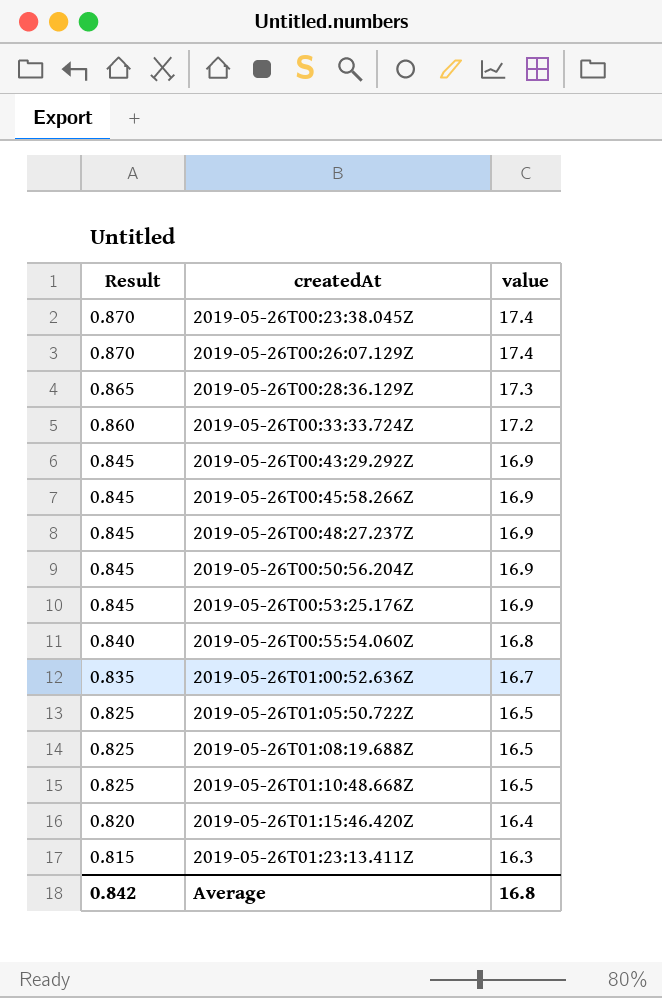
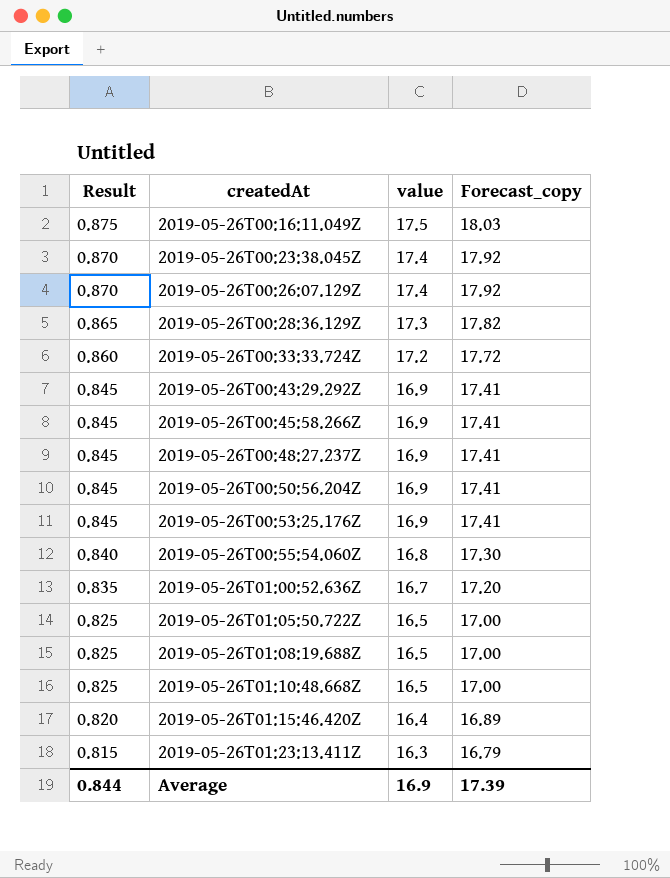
column Forecast_copy | formula: none -> [value] * 1.03
row 2019-05-26T00:16:11.049Z: none -> 0.875 | 17.5 | 18.03
Average | Result: 0.842 -> 0.844
Average | value: 16.8 -> 16.9

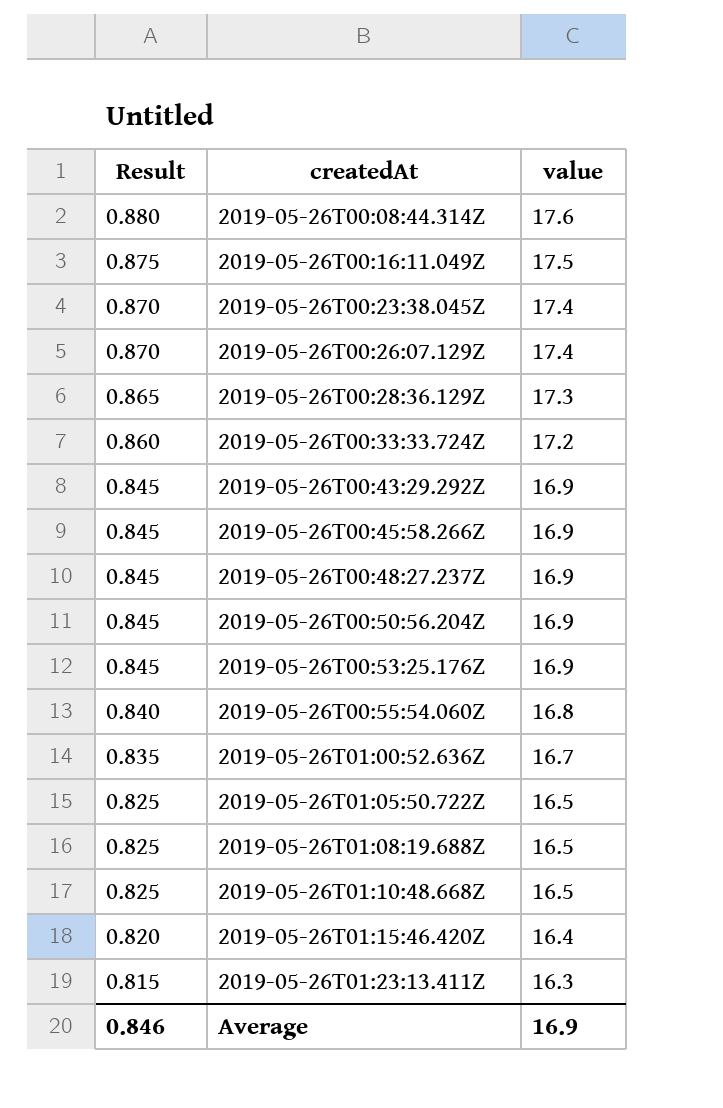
column Forecast_copy | formula: [value] * 1.03 -> none
row 2019-05-26T00:08:44.314Z: none -> 0.880 | 17.6
Average | Result: 0.844 -> 0.846

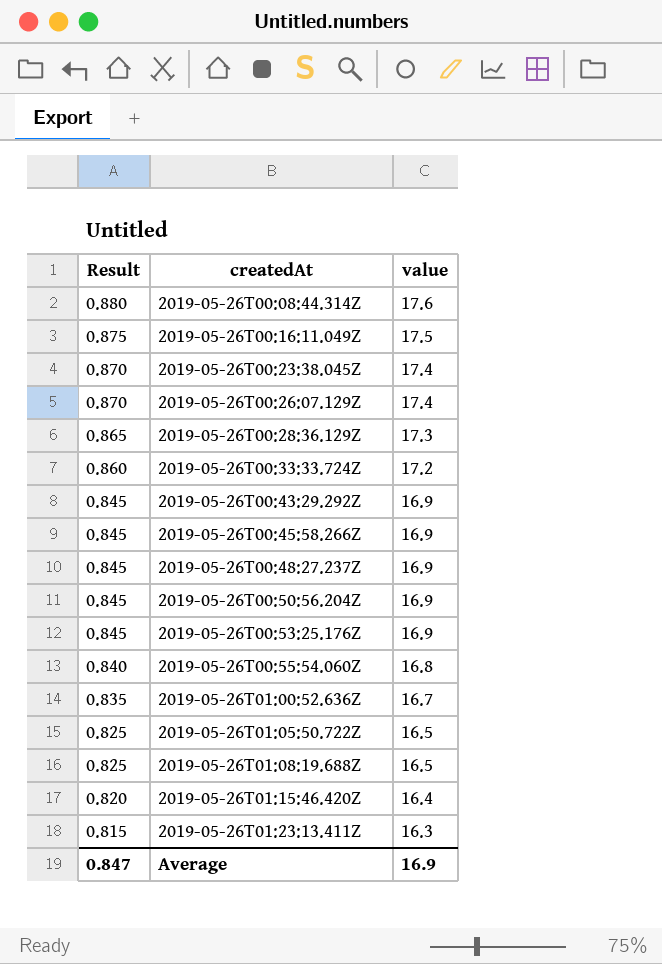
row 2019-05-26T01:10:48.668Z: 0.825 | 16.5 -> none
Average | Result: 0.846 -> 0.847

